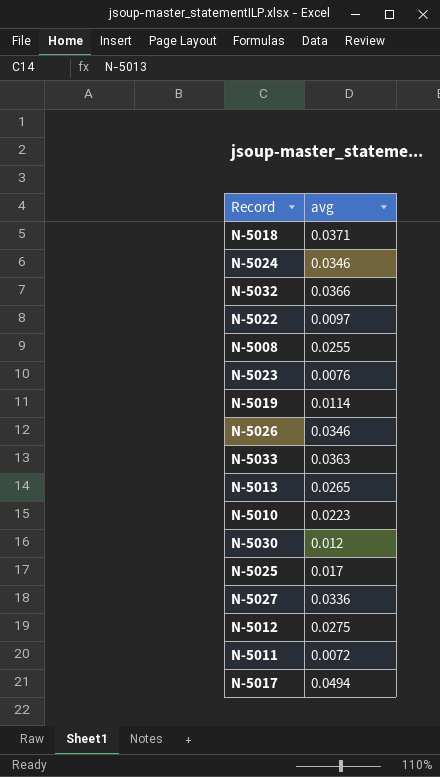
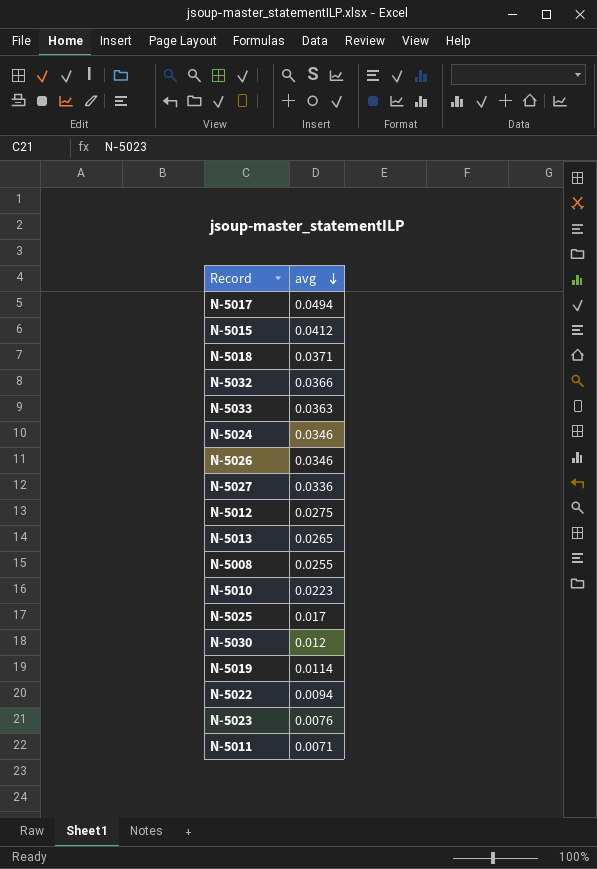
row order: none -> avg descending
row N-5015: none -> 0.0412
N-5022 | avg: 0.0097 -> 0.0094
N-5011 | avg: 0.0072 -> 0.0071

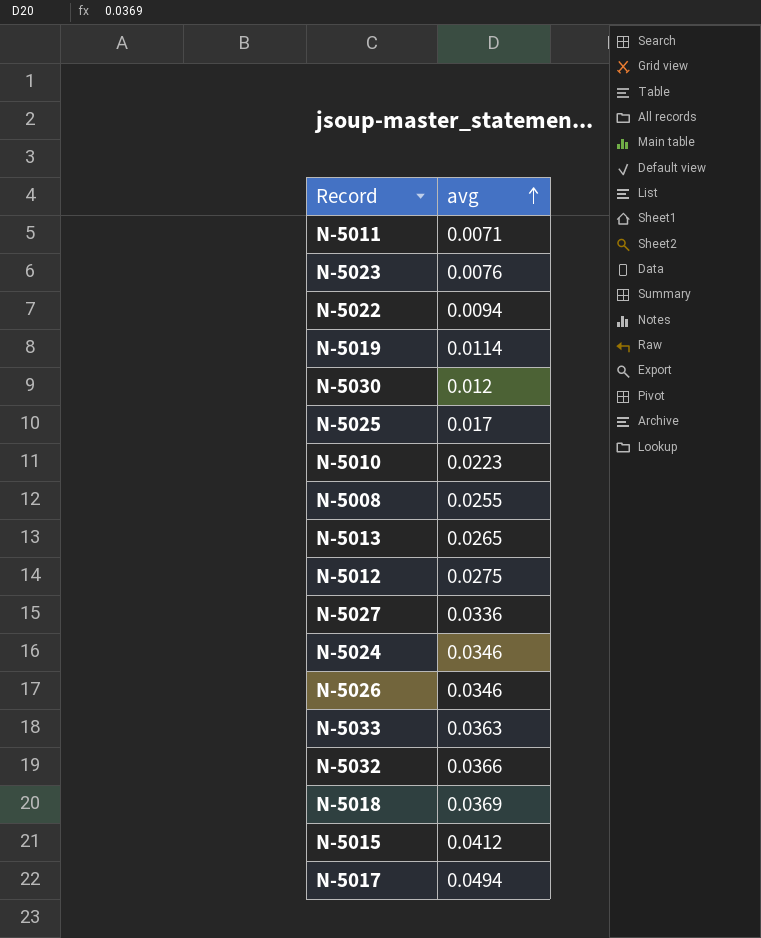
row order: avg descending -> avg ascending
N-5018 | avg: 0.0371 -> 0.0369

